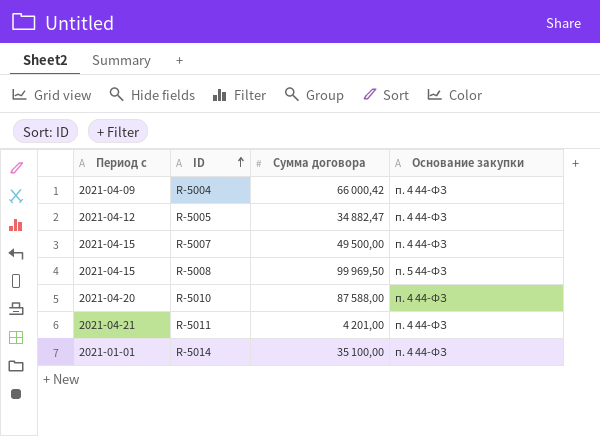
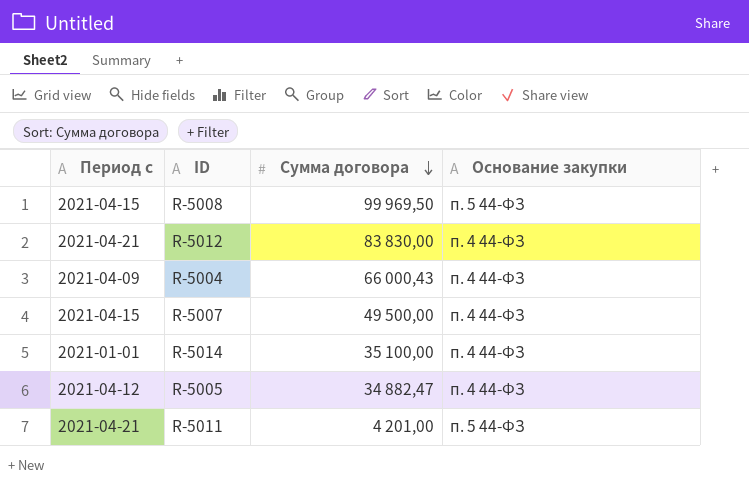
row order: ID ascending -> Сумма договора descending
row R-5010: 2021-04-20 | 87 588,00 | п. 4 44-ФЗ -> none
row R-5012: none -> 2021-04-21 | 83 830,00 | п. 4 44-ФЗ
R-5004 | Сумма договора: 66 000,42 -> 66 000,43
R-5011 | Основание закупки: п. 4 44-ФЗ -> п. 5 44-ФЗ

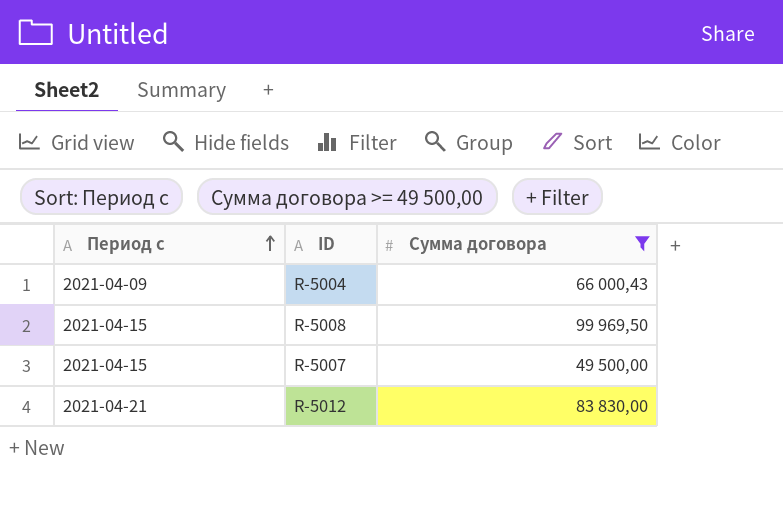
filter: none -> Сумма договора >= 49 500,00
row order: Сумма договора descending -> Период с ascending
column Основание закупки | position: 4 -> none

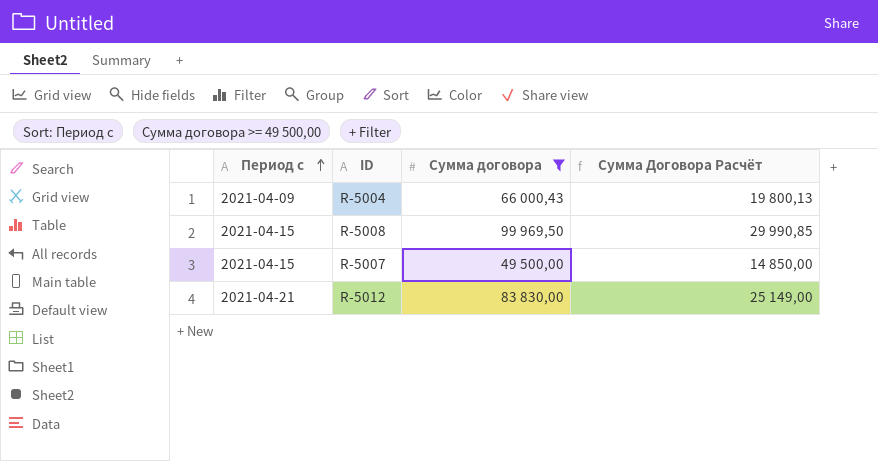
column Сумма Договора Расчёт | formula: none -> [Сумма договора] * 0,3

